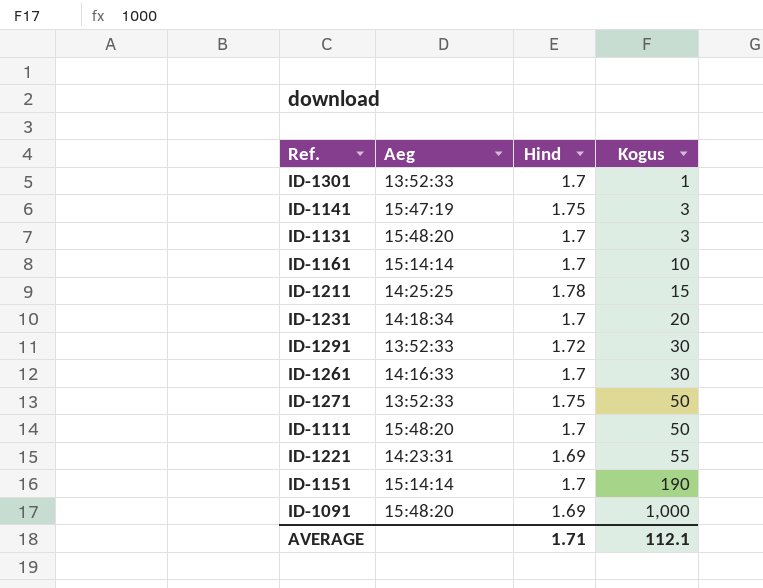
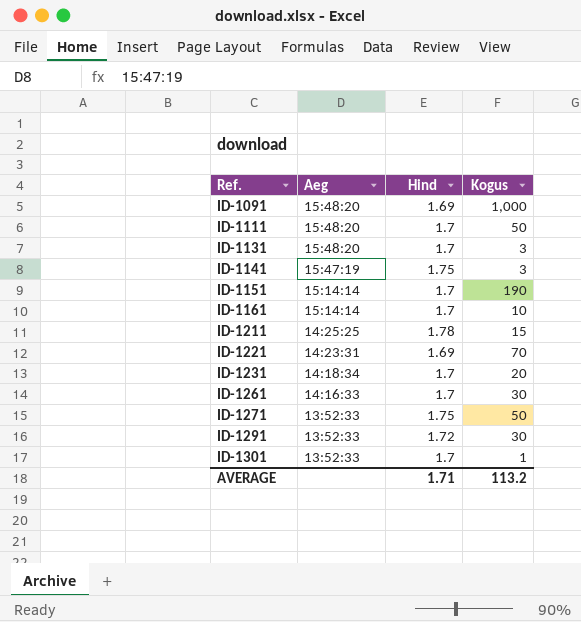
row order: Kogus ascending -> Ref. ascending
ID-1221 | Kogus: 55 -> 70
AVERAGE | Kogus: 112.1 -> 113.2

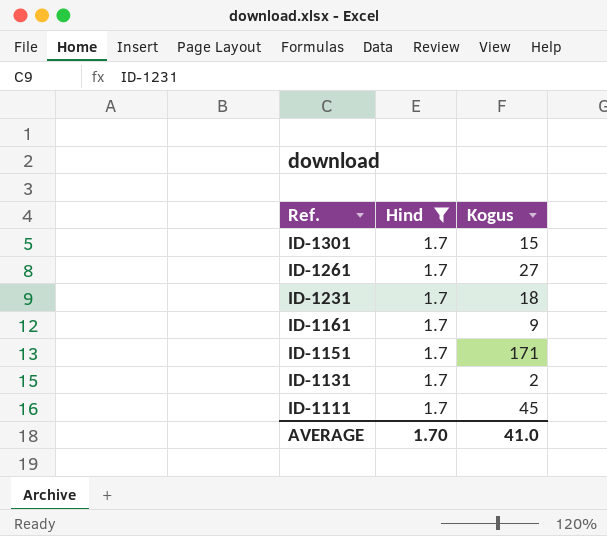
filter: none -> Hind = 1.7
row order: Ref. ascending -> Ref. descending
column Aeg | position: 2 -> none
ID-1301 | Kogus: 1 -> 15
ID-1261 | Kogus: 30 -> 27
ID-1231 | Kogus: 20 -> 18
ID-1161 | Kogus: 10 -> 9
ID-1151 | Kogus: 190 -> 171
ID-1131 | Kogus: 3 -> 2
ID-1111 | Kogus: 50 -> 45
AVERAGE | Hind: 1.71 -> 1.70
AVERAGE | Kogus: 113.2 -> 41.0

